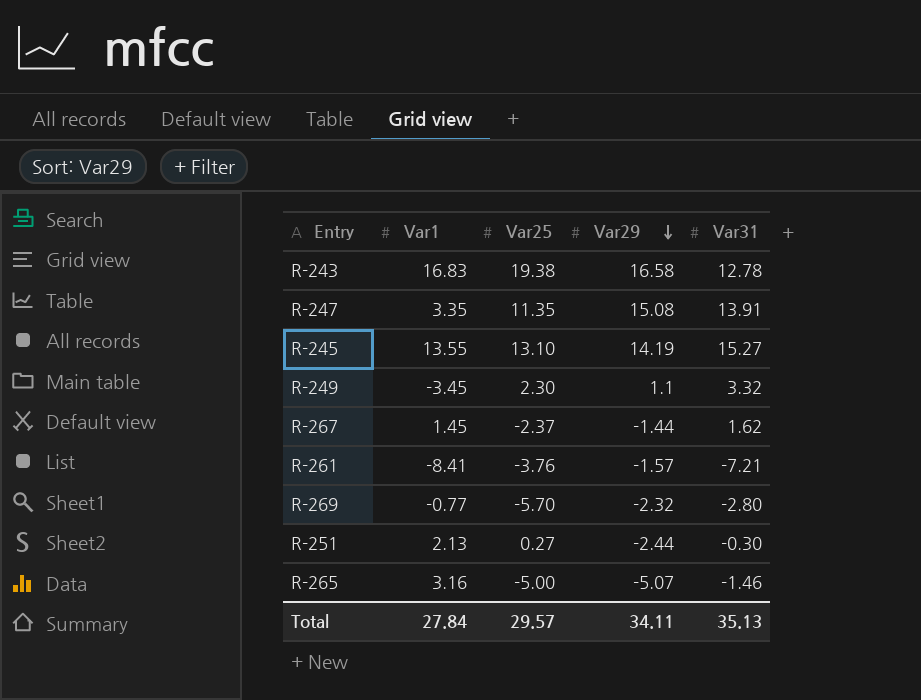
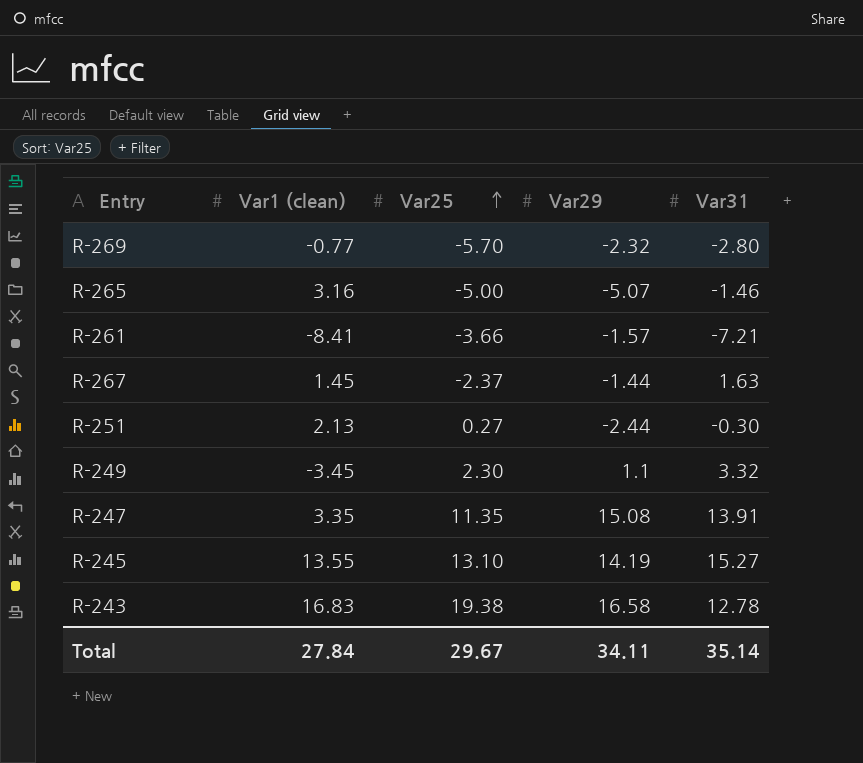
row order: Var29 descending -> Var25 ascending
column name: Var1 -> Var1 (clean)
R-261 | Var25: -3.76 -> -3.66
R-267 | Var31: 1.62 -> 1.63
Total | Var25: 29.57 -> 29.67
Total | Var31: 35.13 -> 35.14

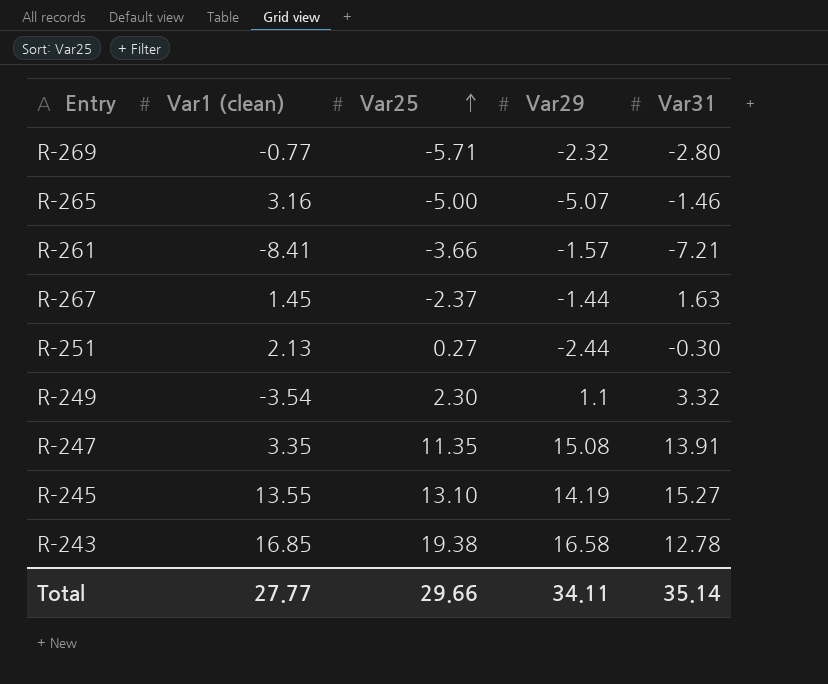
R-269 | Var25: -5.70 -> -5.71
R-249 | Var1 (clean): -3.45 -> -3.54
R-243 | Var1 (clean): 16.83 -> 16.85
Total | Var1 (clean): 27.84 -> 27.77
Total | Var25: 29.67 -> 29.66

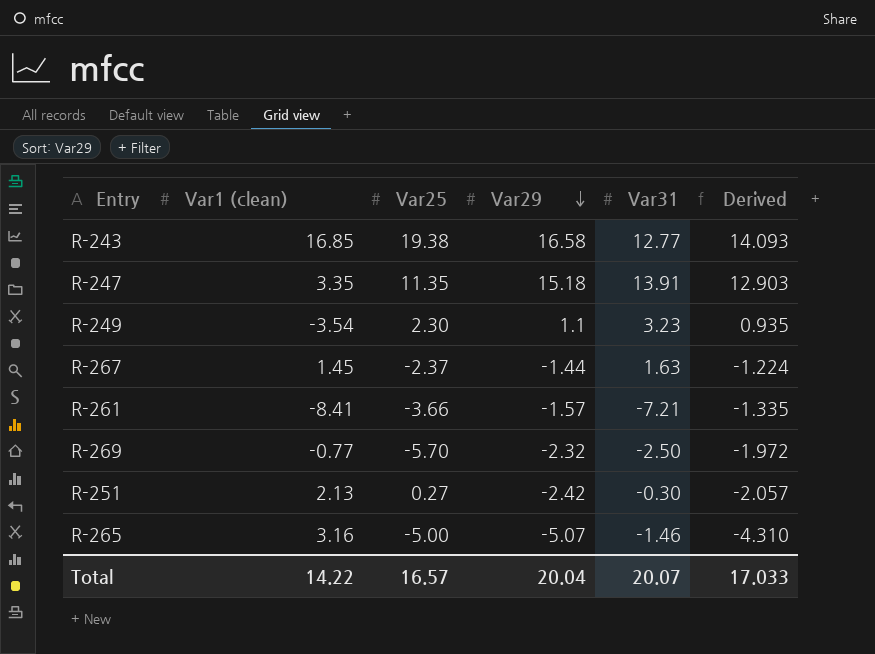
row order: Var25 ascending -> Var29 descending
column Derived | formula: none -> [Var29] * 0.85
row R-245: 13.55 | 13.10 | 14.19 | 15.27 -> none
R-243 | Var31: 12.78 -> 12.77
R-247 | Var29: 15.08 -> 15.18
R-249 | Var31: 3.32 -> 3.23
R-269 | Var25: -5.71 -> -5.70
R-269 | Var31: -2.80 -> -2.50
R-251 | Var29: -2.44 -> -2.42
Total | Var1 (clean): 27.77 -> 14.22
Total | Var25: 29.66 -> 16.57
Total | Var29: 34.11 -> 20.04
Total | Var31: 35.14 -> 20.07

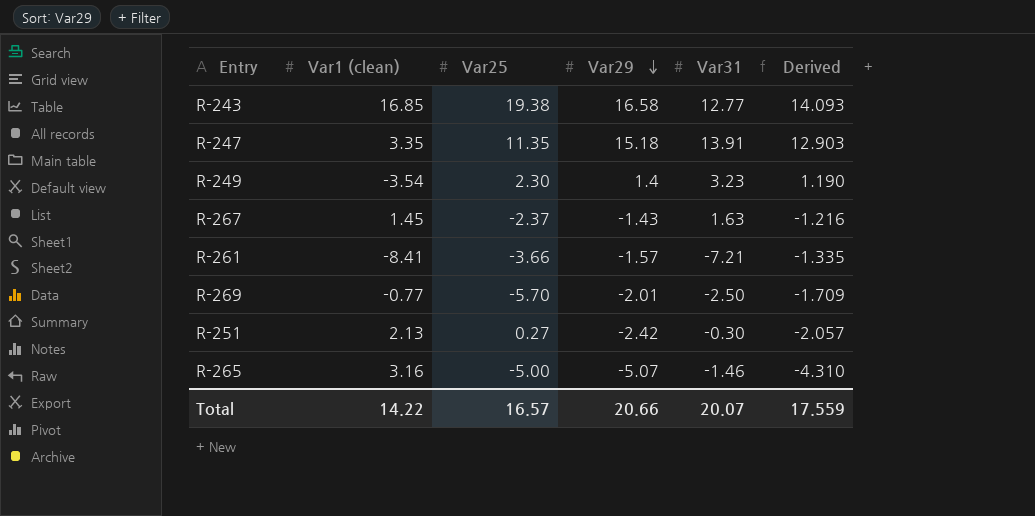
R-249 | Var29: 1.1 -> 1.4
R-249 | Derived: 0.935 -> 1.190
R-267 | Var29: -1.44 -> -1.43
R-267 | Derived: -1.224 -> -1.216
R-269 | Var29: -2.32 -> -2.01
R-269 | Derived: -1.972 -> -1.709
Total | Var29: 20.04 -> 20.66
Total | Derived: 17.033 -> 17.559

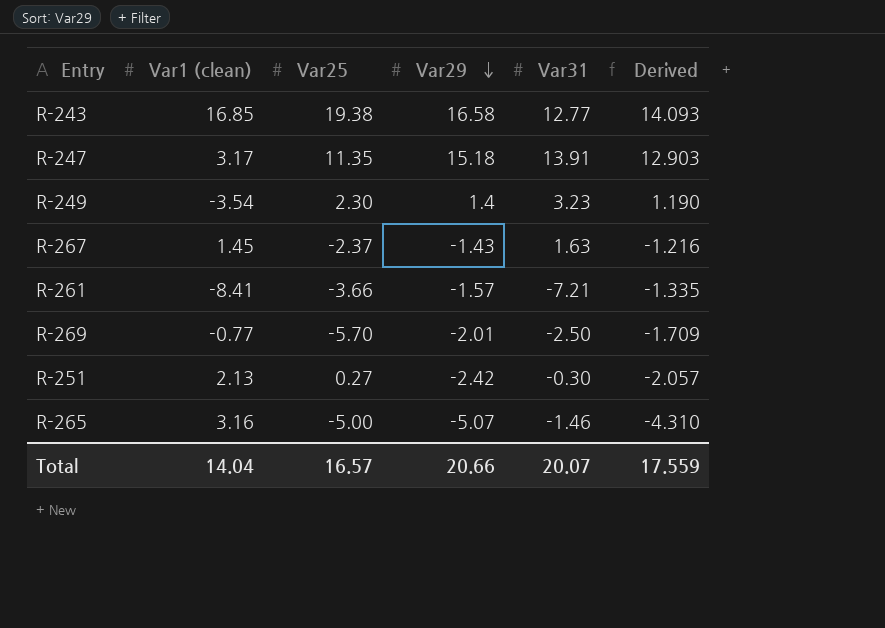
R-247 | Var1 (clean): 3.35 -> 3.17
Total | Var1 (clean): 14.22 -> 14.04

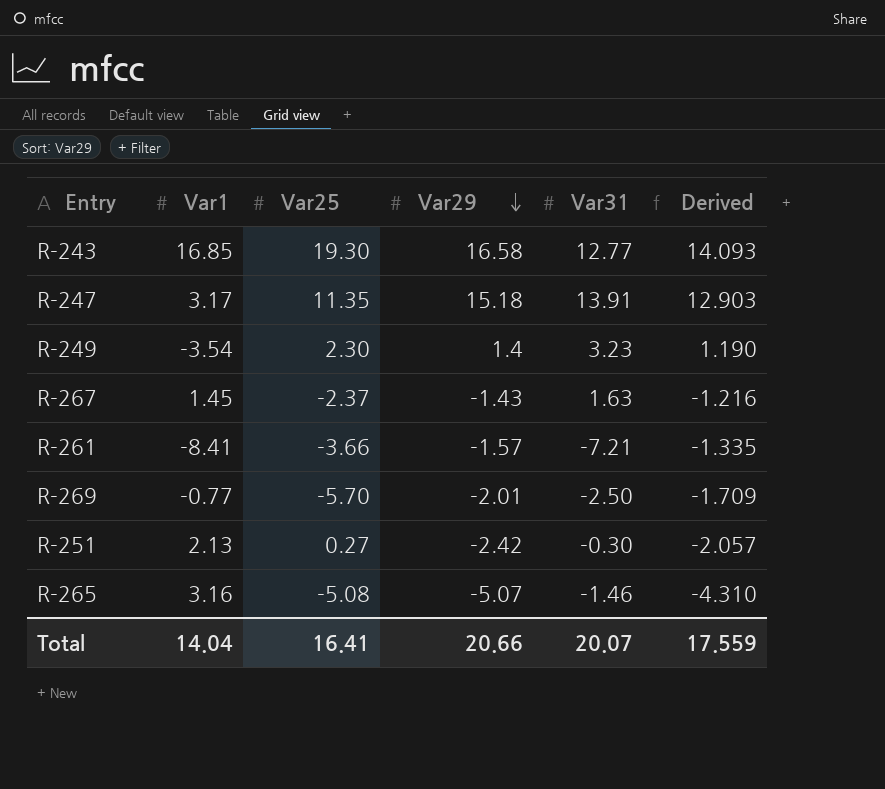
column name: Var1 (clean) -> Var1
R-243 | Var25: 19.38 -> 19.30
R-265 | Var25: -5.00 -> -5.08
Total | Var25: 16.57 -> 16.41

